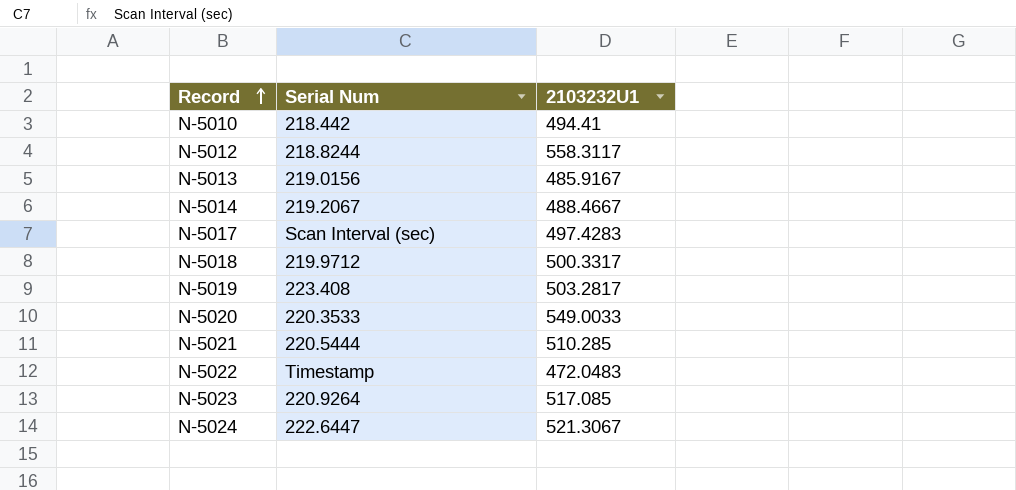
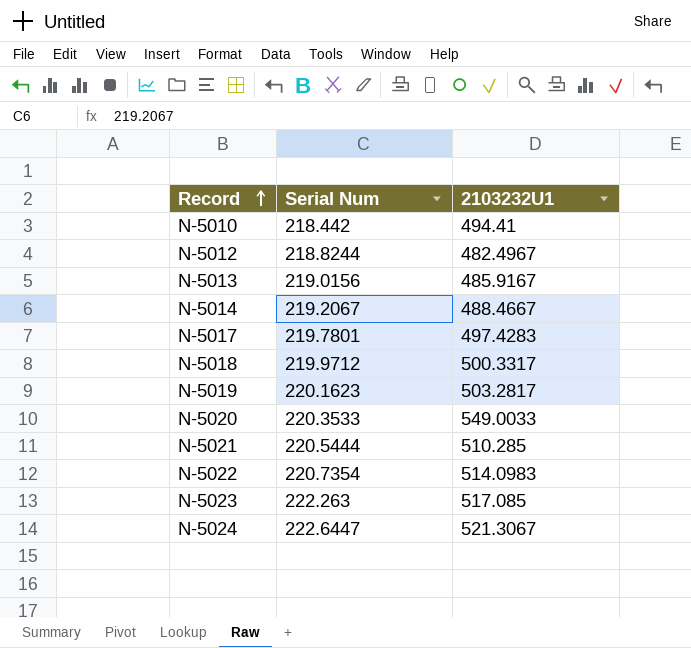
N-5012 | 2103232U1: 558.3117 -> 482.4967
N-5017 | Serial Num: Scan Interval (sec) -> 219.7801
N-5019 | Serial Num: 223.408 -> 220.1623
N-5022 | Serial Num: Timestamp -> 220.7354
N-5022 | 2103232U1: 472.0483 -> 514.0983
N-5023 | Serial Num: 220.9264 -> 222.263

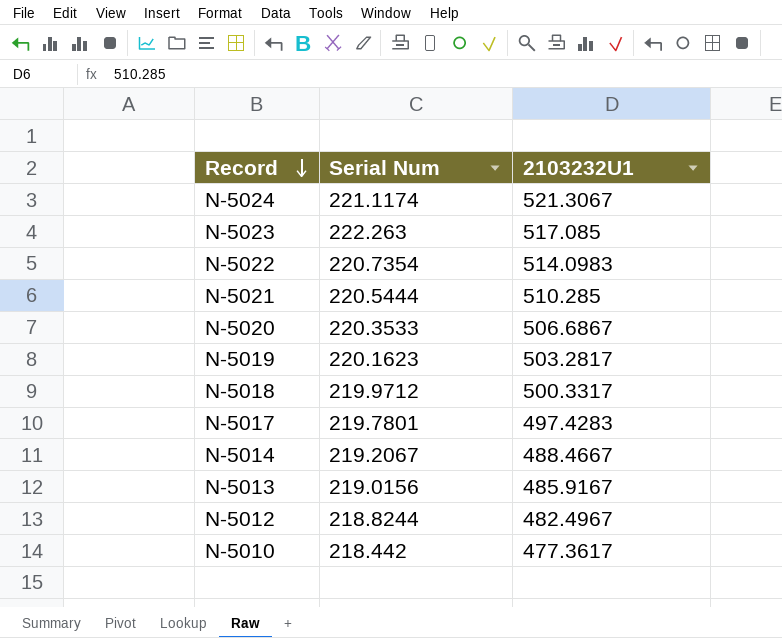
row order: Record ascending -> Record descending
N-5024 | Serial Num: 222.6447 -> 221.1174
N-5020 | 2103232U1: 549.0033 -> 506.6867
N-5010 | 2103232U1: 494.41 -> 477.3617

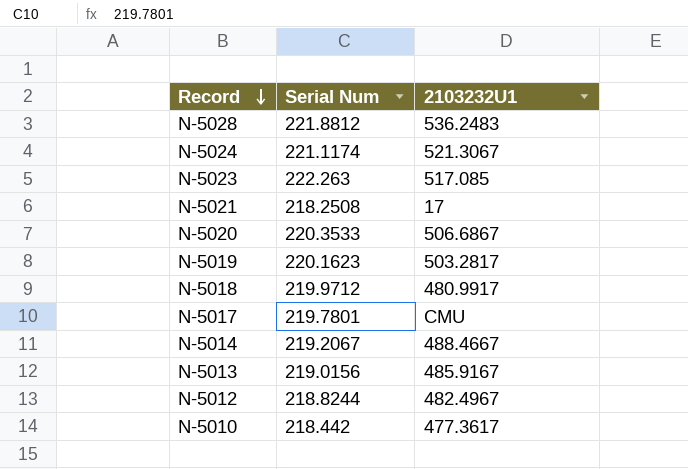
row N-5022: 220.7354 | 514.0983 -> none
row N-5028: none -> 221.8812 | 536.2483
N-5021 | Serial Num: 220.5444 -> 218.2508
N-5021 | 2103232U1: 510.285 -> 17
N-5018 | 2103232U1: 500.3317 -> 480.9917
N-5017 | 2103232U1: 497.4283 -> CMU

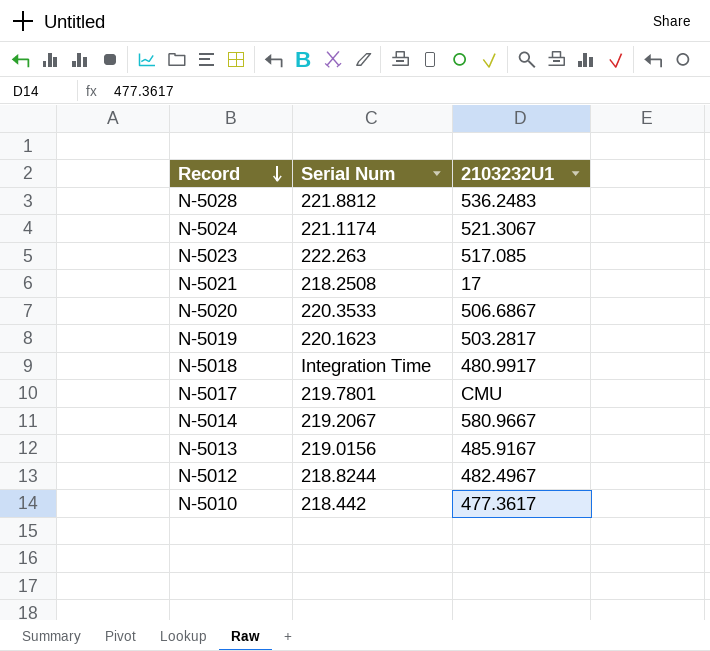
N-5018 | Serial Num: 219.9712 -> Integration Time
N-5014 | 2103232U1: 488.4667 -> 580.9667

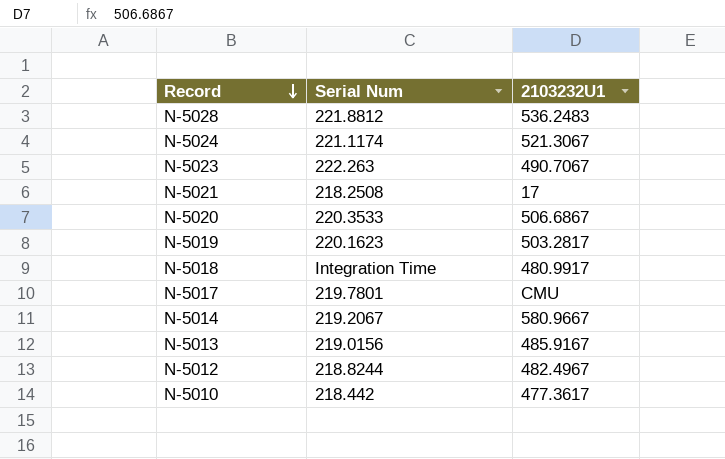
N-5023 | 2103232U1: 517.085 -> 490.7067

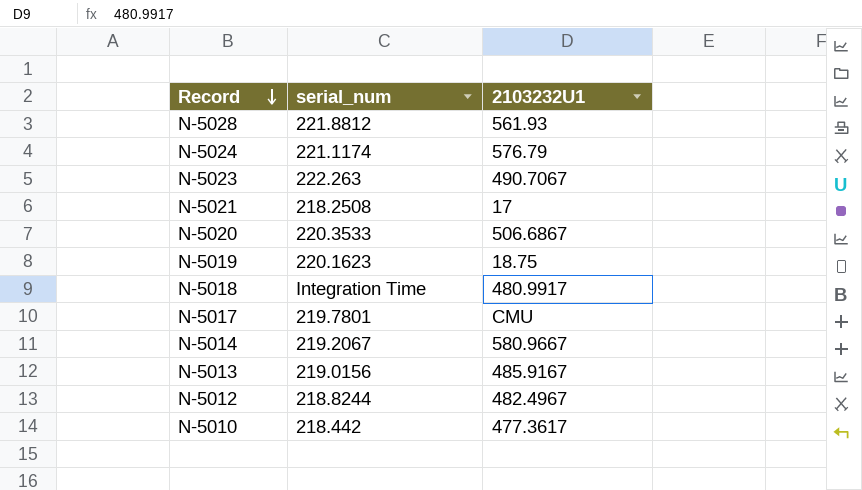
column name: Serial Num -> serial_num
N-5028 | 2103232U1: 536.2483 -> 561.93
N-5024 | 2103232U1: 521.3067 -> 576.79
N-5019 | 2103232U1: 503.2817 -> 18.75

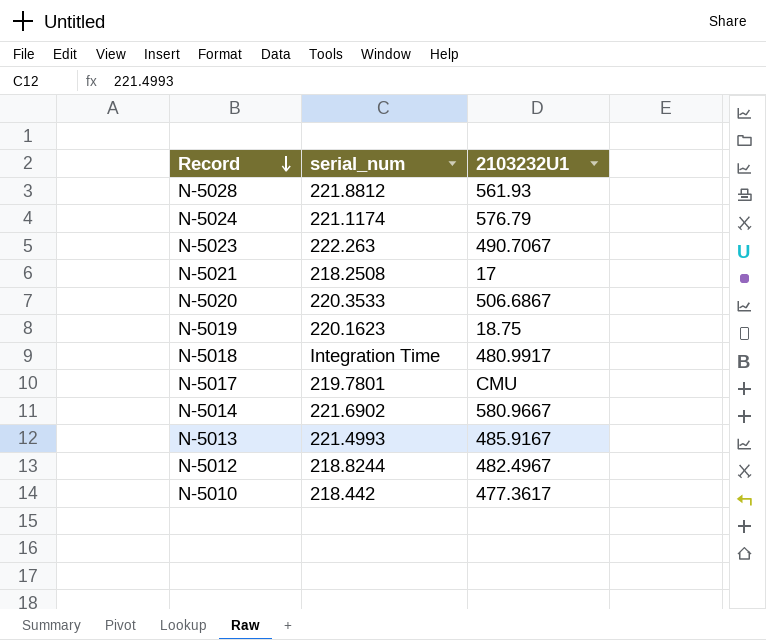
N-5014 | serial_num: 219.2067 -> 221.6902
N-5013 | serial_num: 219.0156 -> 221.4993

